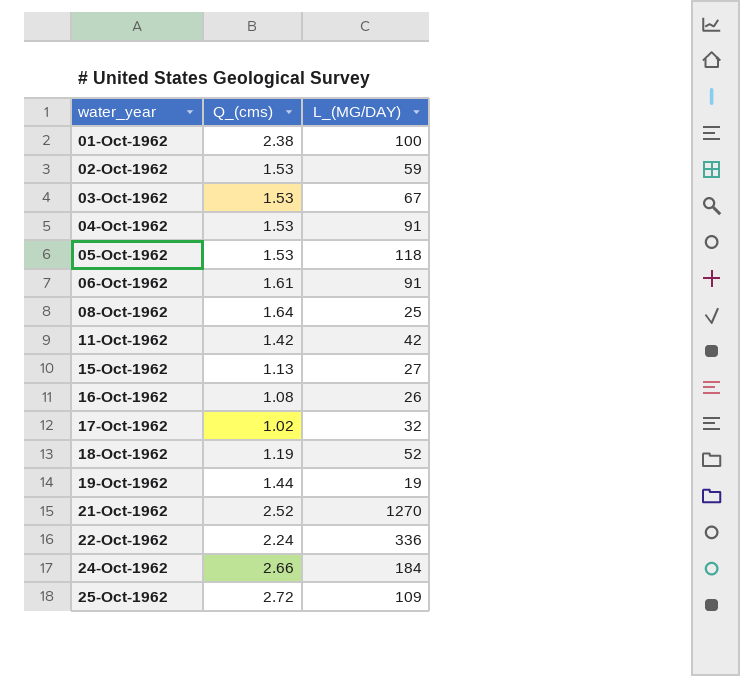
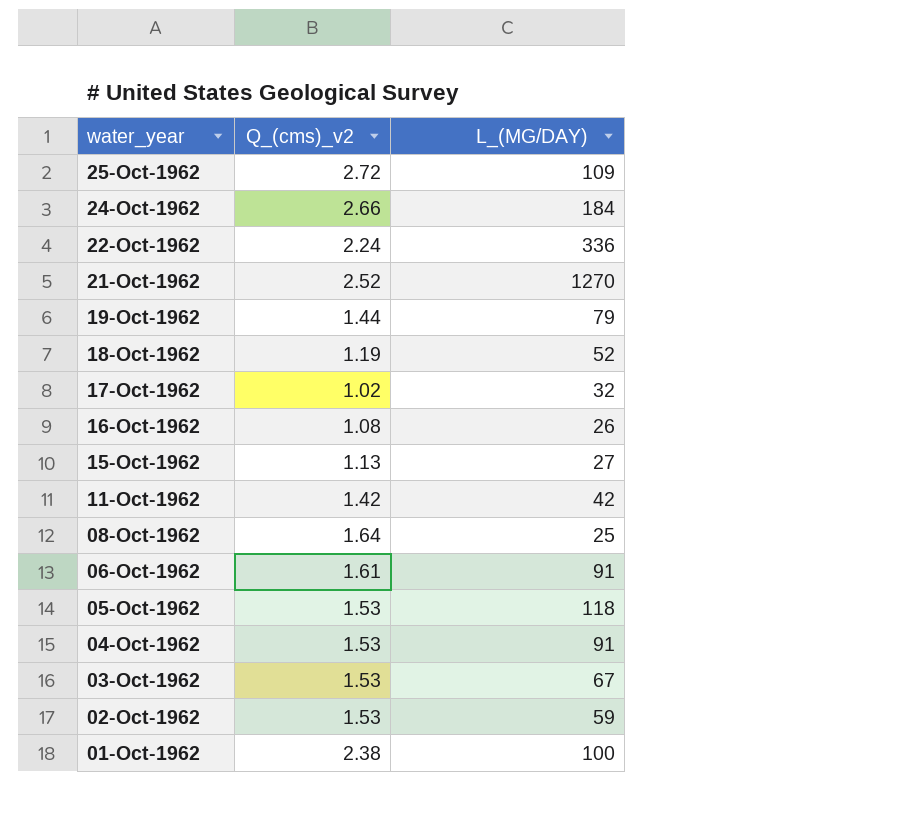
row order: water_year ascending -> water_year descending
column name: Q_(cms) -> Q_(cms)_v2
19-Oct-1962 | L_(MG/DAY): 19 -> 79

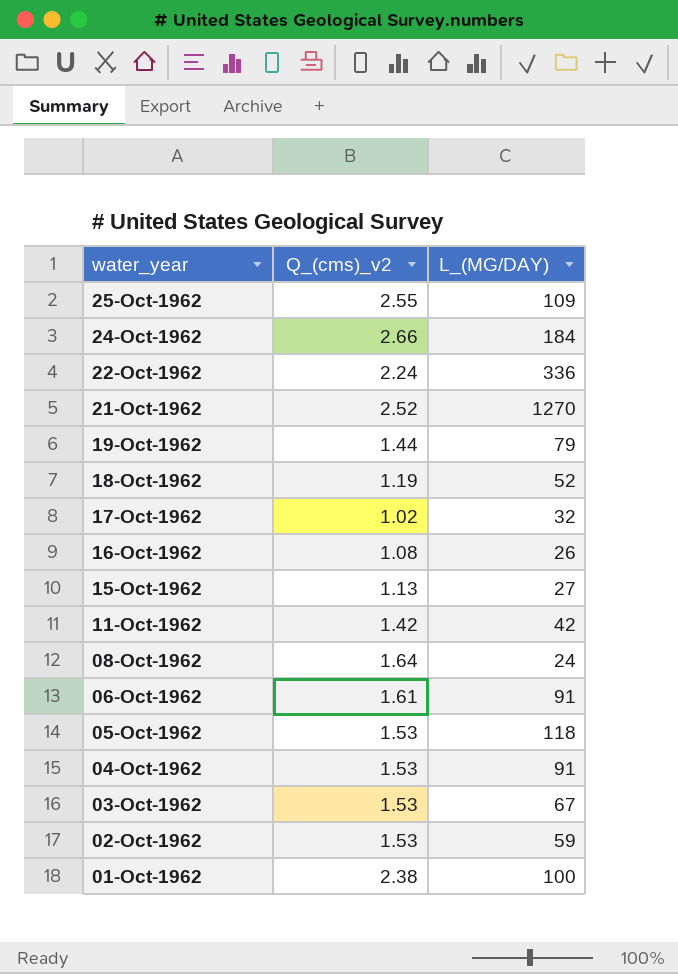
25-Oct-1962 | Q_(cms)_v2: 2.72 -> 2.55
08-Oct-1962 | L_(MG/DAY): 25 -> 24

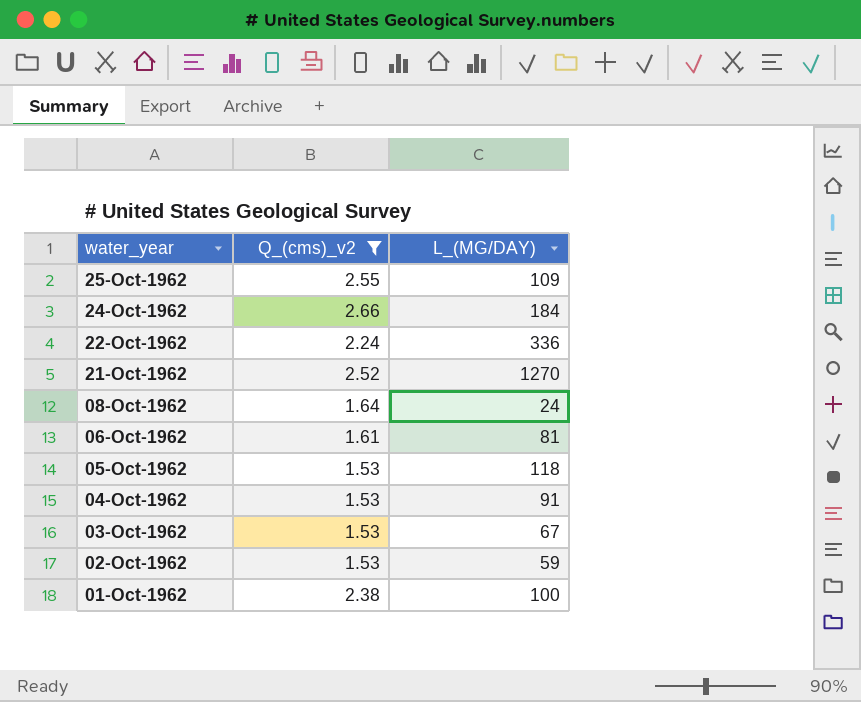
filter: none -> Q_(cms)_v2 >= 1.53
06-Oct-1962 | L_(MG/DAY): 91 -> 81

